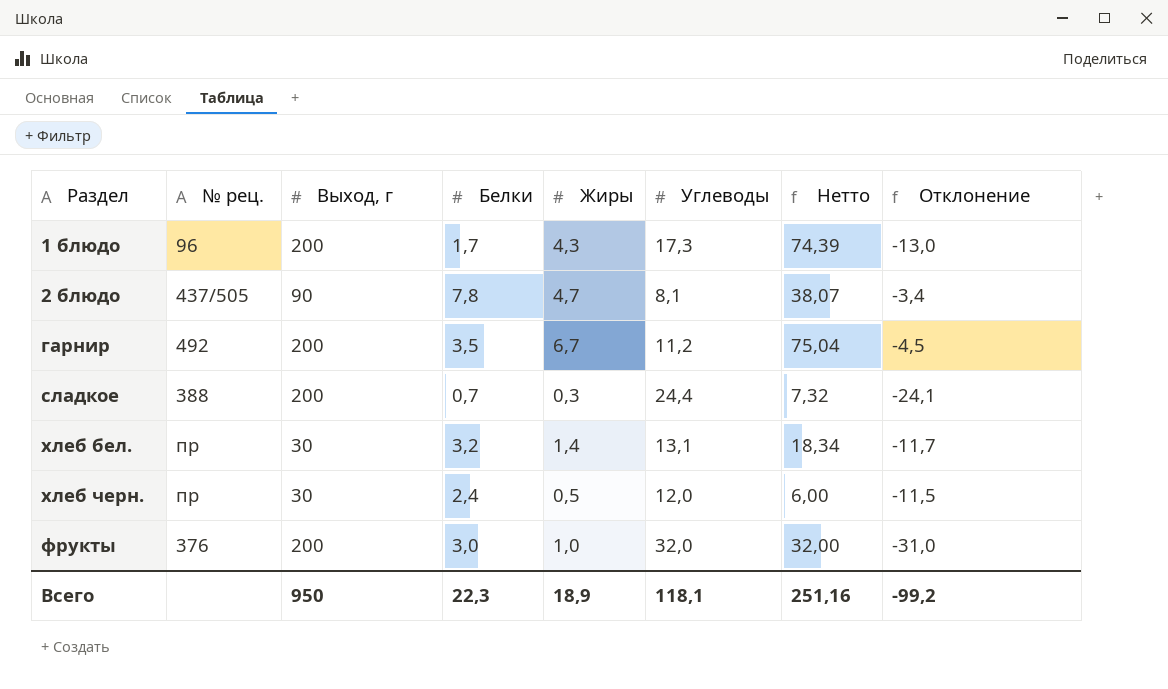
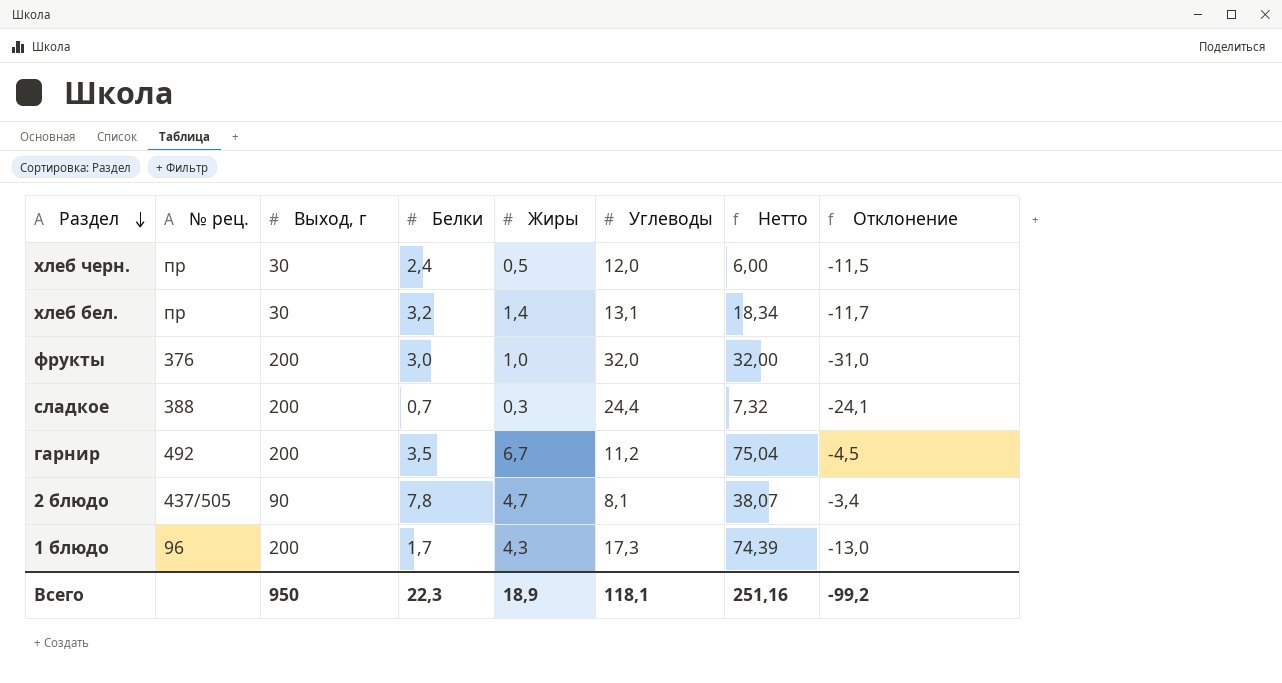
row order: none -> Раздел descending

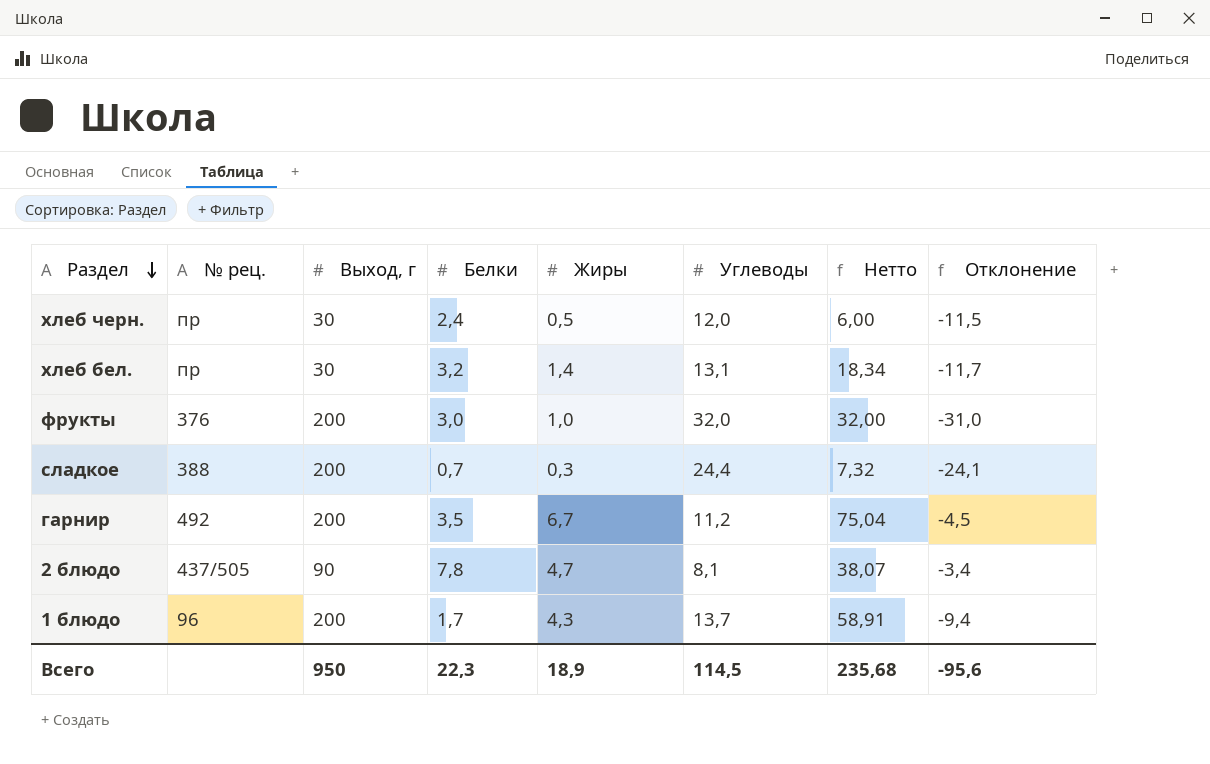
1 блюдо | Углеводы: 17,3 -> 13,7
1 блюдо | Нетто: 74,39 -> 58,91
1 блюдо | Отклонение: -13,0 -> -9,4
Всего | Углеводы: 118,1 -> 114,5
Всего | Нетто: 251,16 -> 235,68
Всего | Отклонение: -99,2 -> -95,6

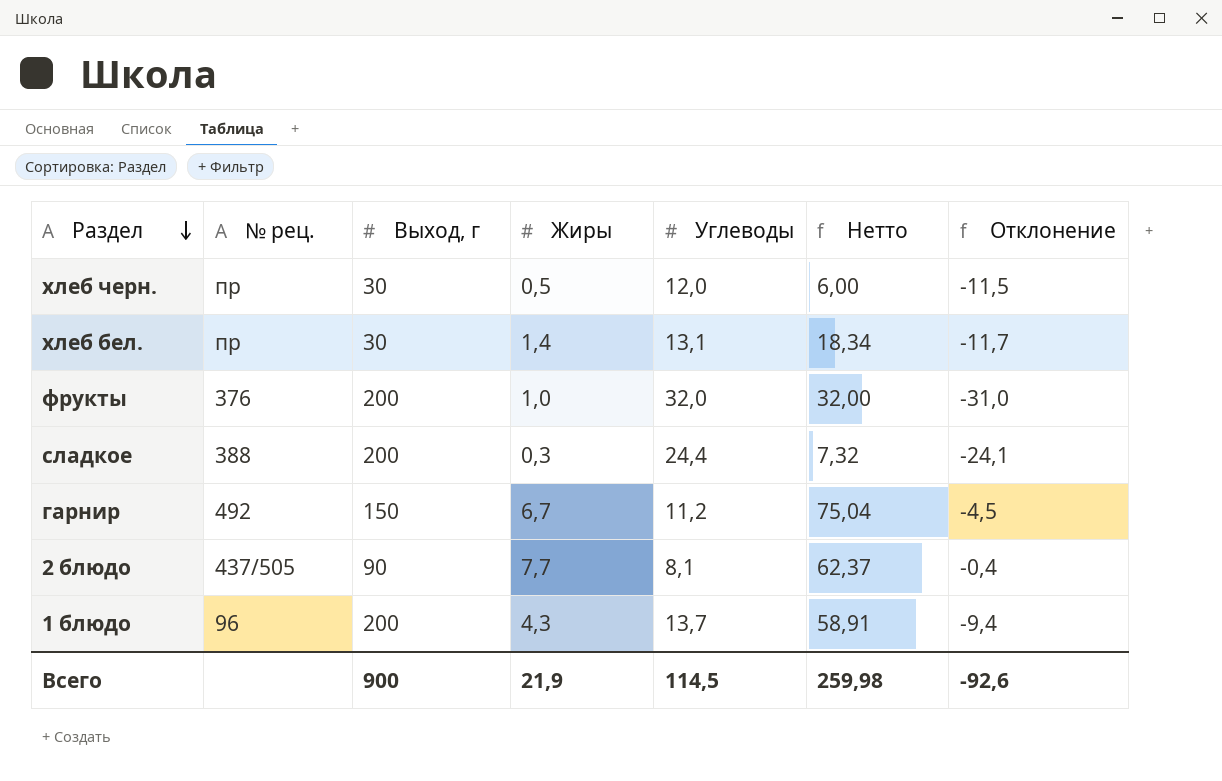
column Белки | position: 4 -> none
гарнир | Выход, г: 200 -> 150
2 блюдо | Жиры: 4,7 -> 7,7
2 блюдо | Нетто: 38,07 -> 62,37
2 блюдо | Отклонение: -3,4 -> -0,4
Всего | Выход, г: 950 -> 900
Всего | Жиры: 18,9 -> 21,9
Всего | Нетто: 235,68 -> 259,98
Всего | Отклонение: -95,6 -> -92,6

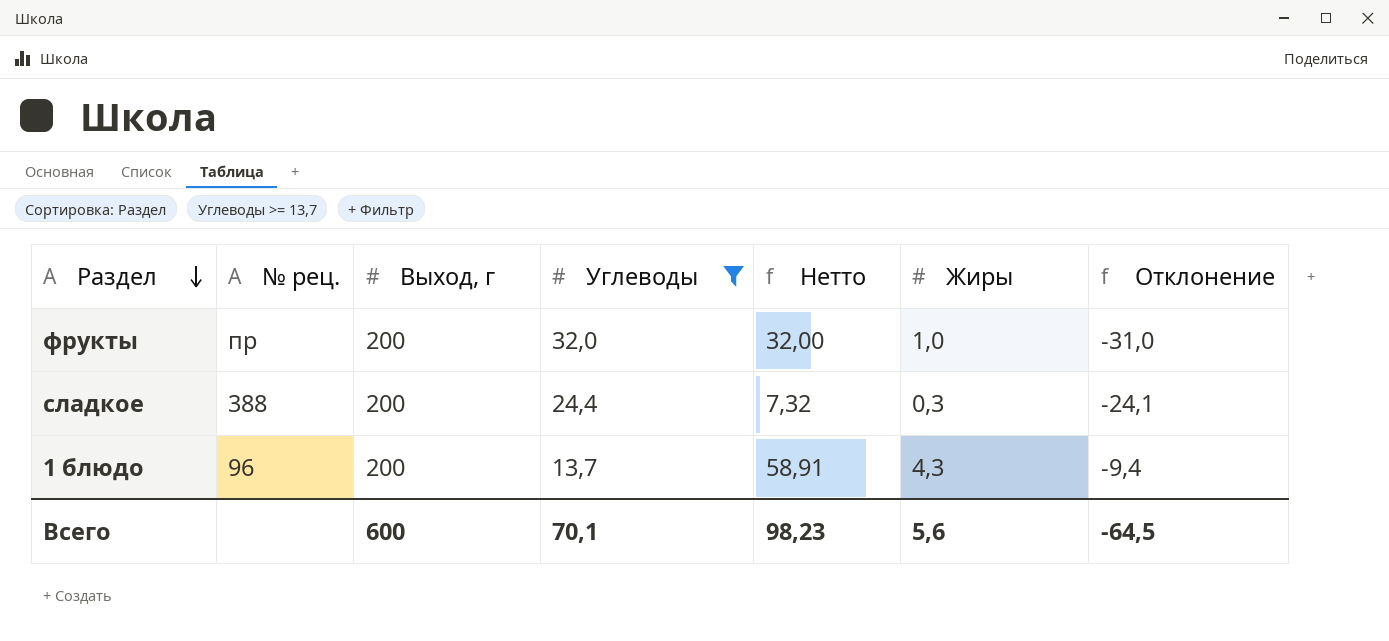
filter: none -> Углеводы >= 13,7
column Жиры | position: 4 -> 6
фрукты | № рец.: 376 -> пр
Всего | Выход, г: 900 -> 600
Всего | Углеводы: 114,5 -> 70,1
Всего | Нетто: 259,98 -> 98,23
Всего | Жиры: 21,9 -> 5,6
Всего | Отклонение: -92,6 -> -64,5

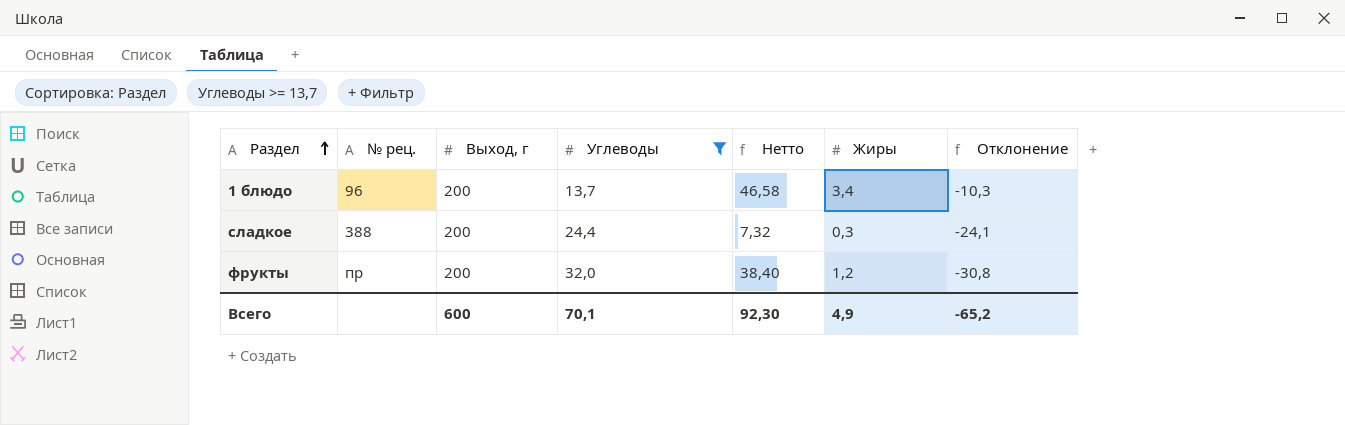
row order: Раздел descending -> Раздел ascending
1 блюдо | Нетто: 58,91 -> 46,58
1 блюдо | Жиры: 4,3 -> 3,4
1 блюдо | Отклонение: -9,4 -> -10,3
фрукты | Нетто: 32,00 -> 38,40
фрукты | Жиры: 1,0 -> 1,2
фрукты | Отклонение: -31,0 -> -30,8
Всего | Нетто: 98,23 -> 92,30
Всего | Жиры: 5,6 -> 4,9
Всего | Отклонение: -64,5 -> -65,2

